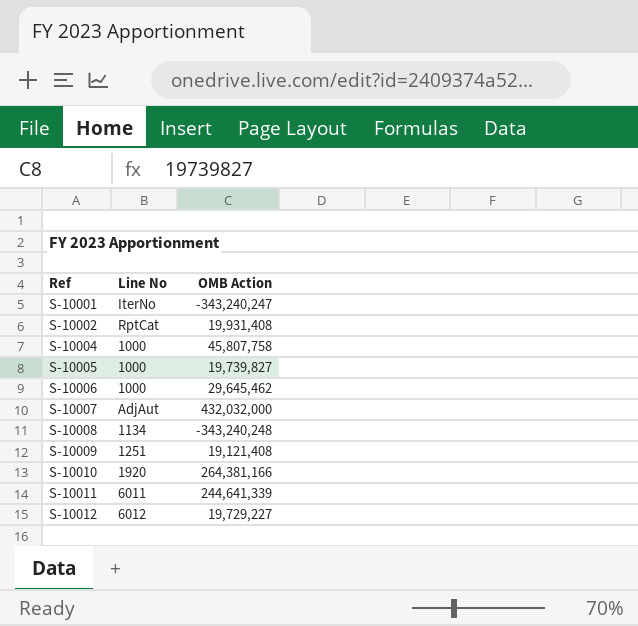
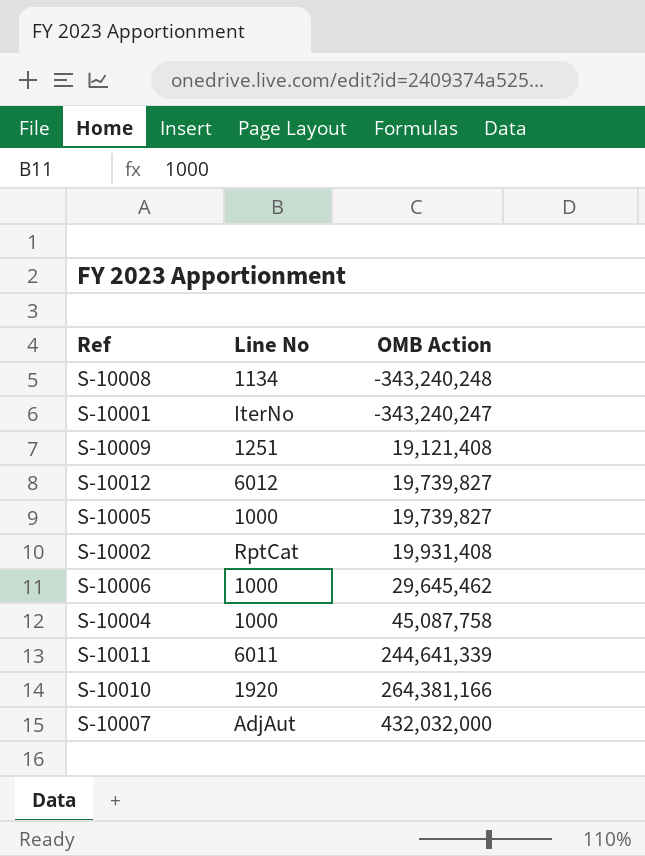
row order: Ref ascending -> OMB Action ascending
S-10012 | OMB Action: 19,729,227 -> 19,739,827
S-10004 | OMB Action: 45,807,758 -> 45,087,758

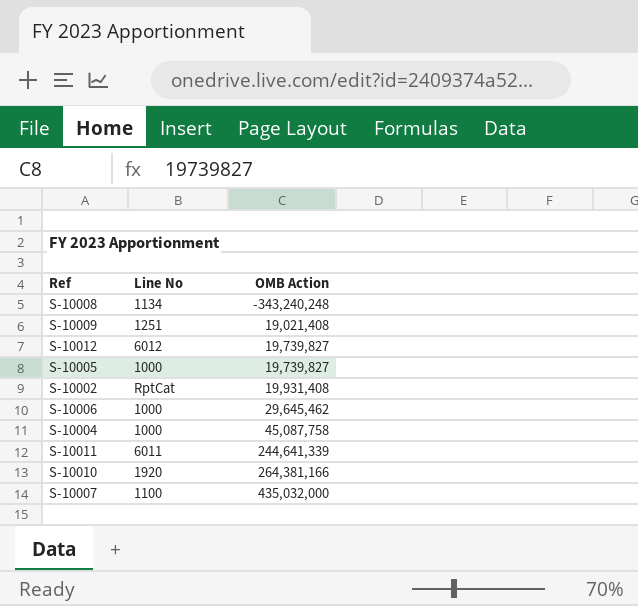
row S-10001: IterNo | -343,240,247 -> none
S-10009 | OMB Action: 19,121,408 -> 19,021,408
S-10007 | Line No: AdjAut -> 1100
S-10007 | OMB Action: 432,032,000 -> 435,032,000

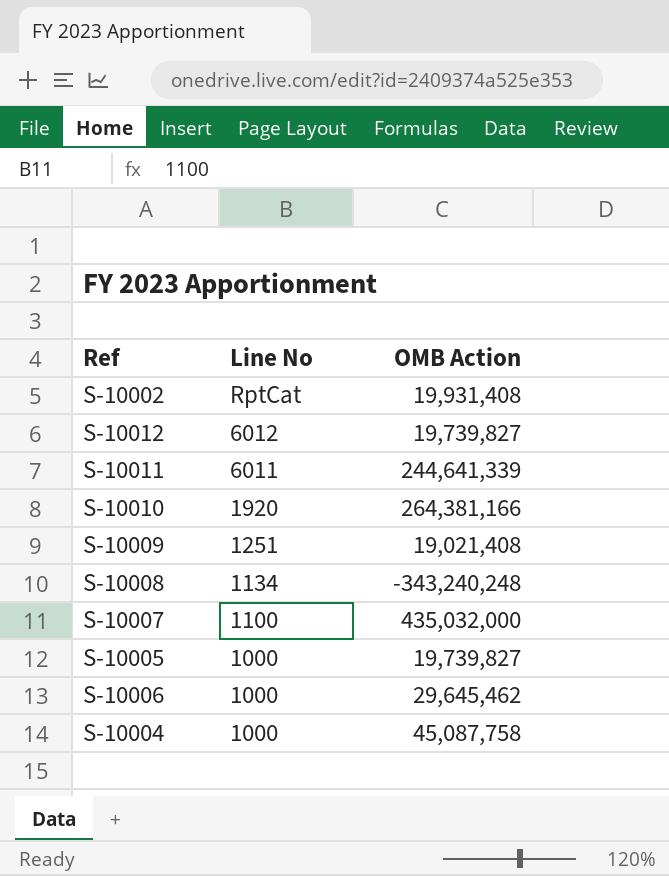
row order: OMB Action ascending -> Line No descending

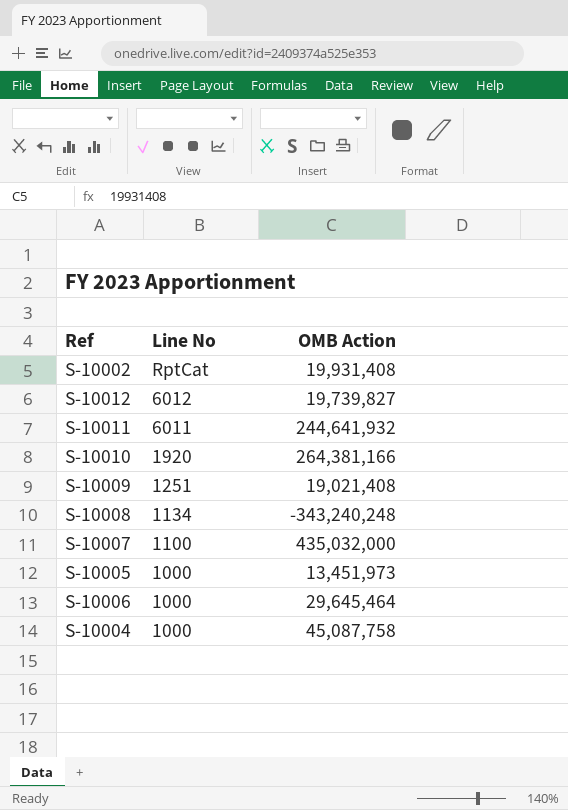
S-10011 | OMB Action: 244,641,339 -> 244,641,932
S-10005 | OMB Action: 19,739,827 -> 13,451,973
S-10006 | OMB Action: 29,645,462 -> 29,645,464

